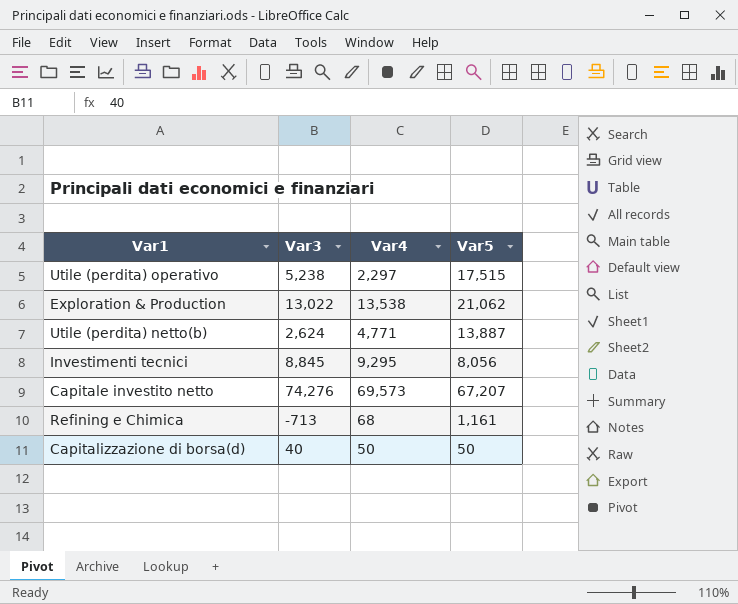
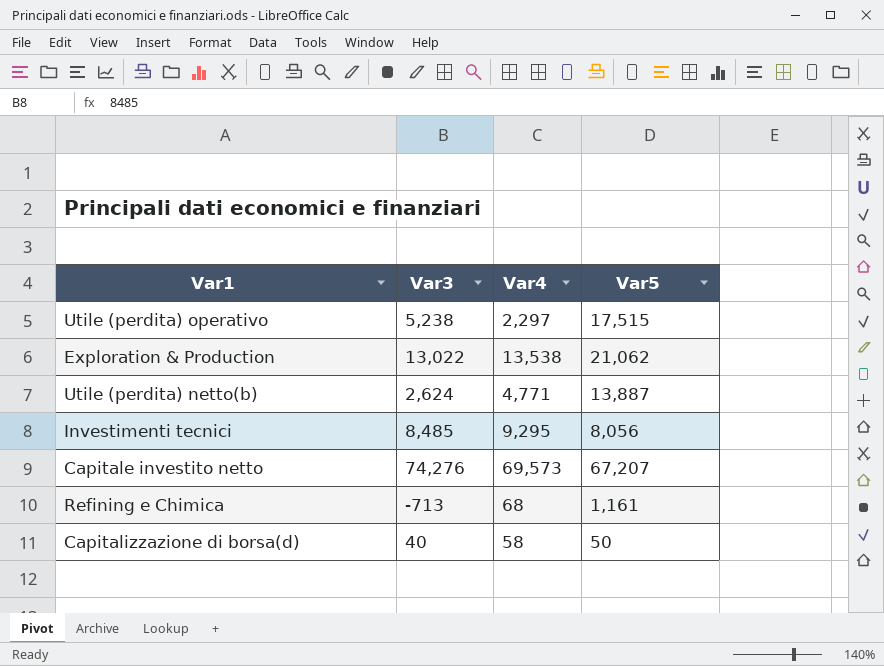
Investimenti tecnici | Var3: 8,845 -> 8,485
Capitalizzazione di borsa(d) | Var4: 50 -> 58

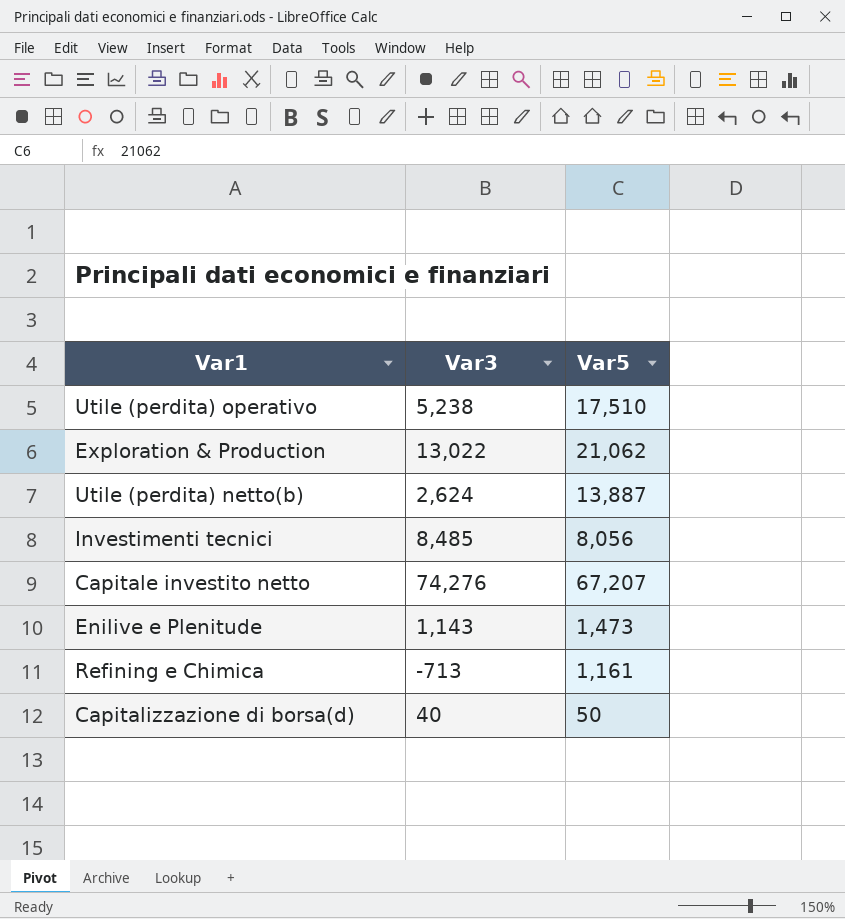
column Var4 | position: 3 -> none
Utile (perdita) operativo | Var5: 17,515 -> 17,510
row Enilive e Plenitude: none -> 1,143 | 1,473

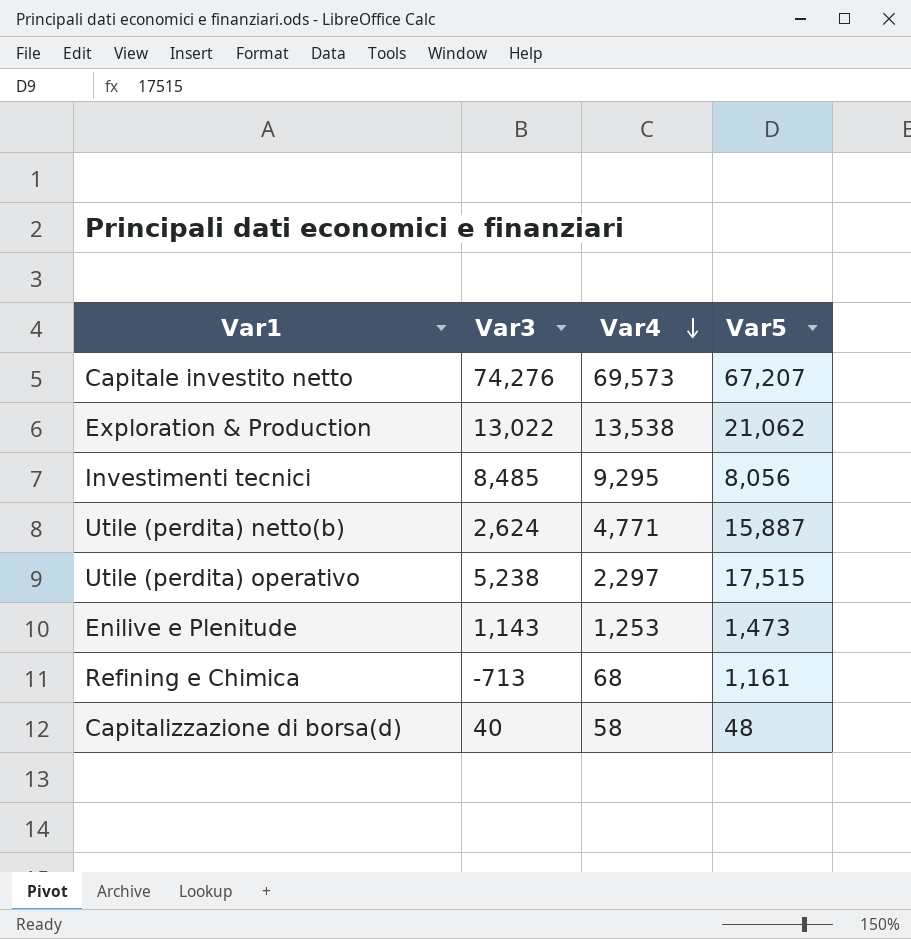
row order: none -> Var4 descending
column Var4 | position: none -> 3
Utile (perdita) netto(b) | Var5: 13,887 -> 15,887
Utile (perdita) operativo | Var5: 17,510 -> 17,515
Capitalizzazione di borsa(d) | Var5: 50 -> 48

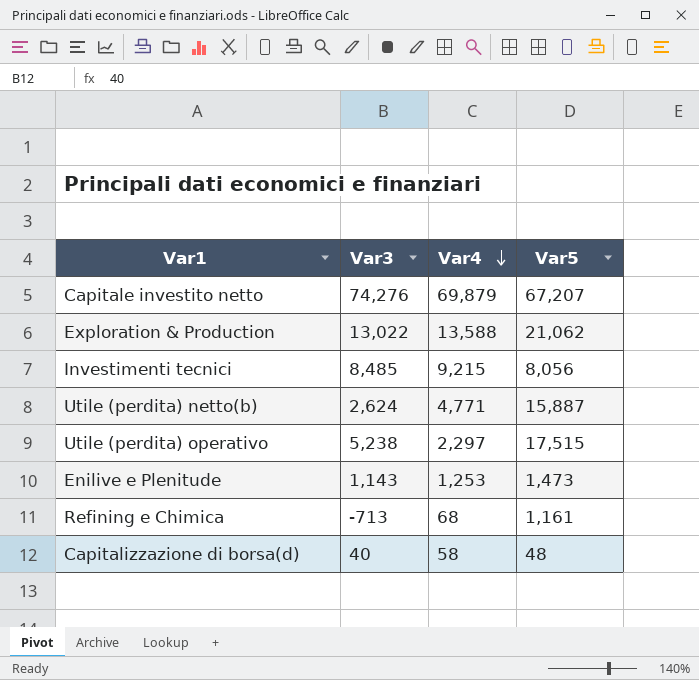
Capitale investito netto | Var4: 69,573 -> 69,879
Exploration & Production | Var4: 13,538 -> 13,588
Investimenti tecnici | Var4: 9,295 -> 9,215

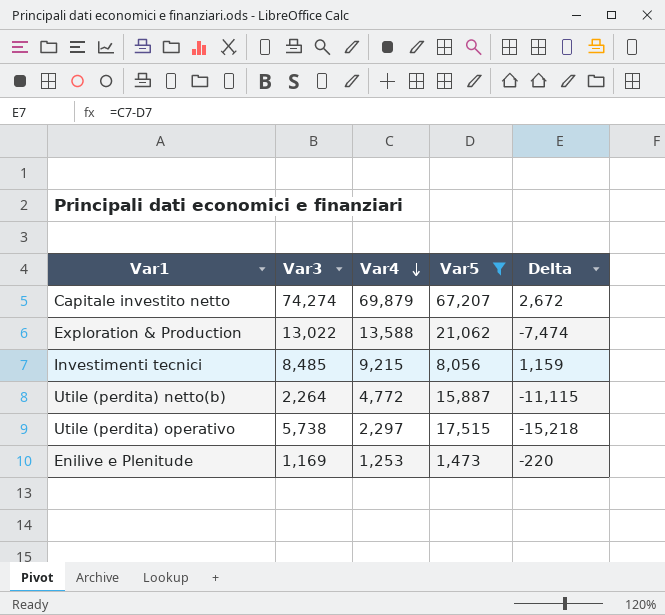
filter: none -> Var5 >= 1,473
column Delta | formula: none -> [Var4] - [Var5]
Capitale investito netto | Var3: 74,276 -> 74,274
Utile (perdita) netto(b) | Var3: 2,624 -> 2,264
Utile (perdita) netto(b) | Var4: 4,771 -> 4,772
Utile (perdita) operativo | Var3: 5,238 -> 5,738
Enilive e Plenitude | Var3: 1,143 -> 1,169

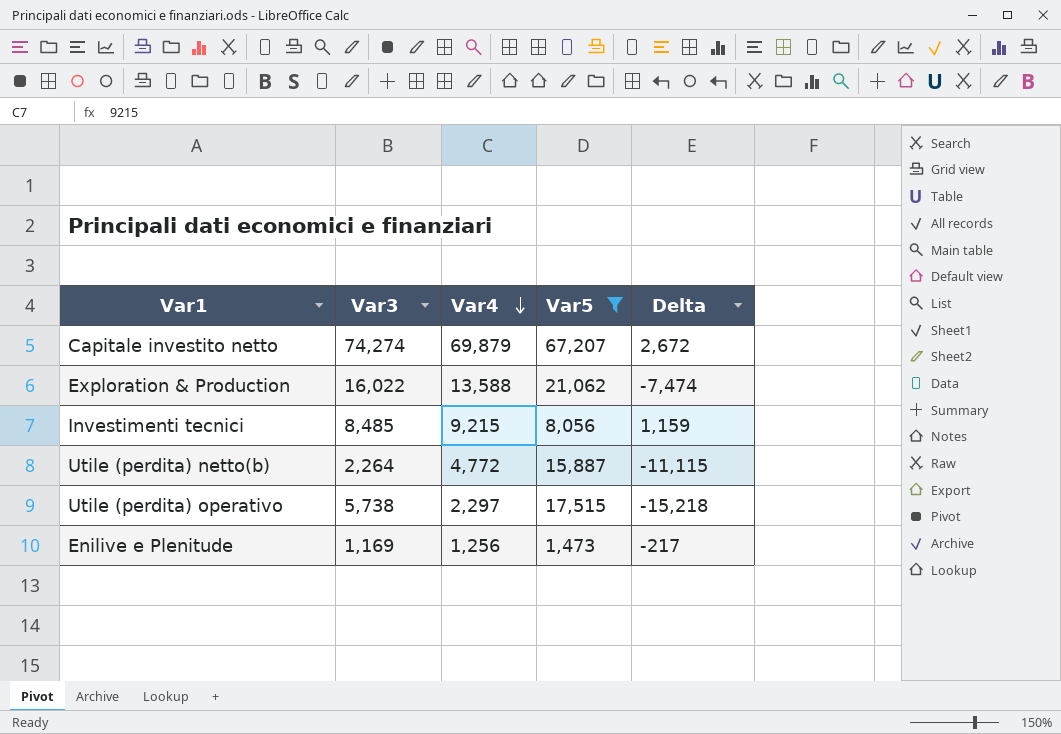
Exploration & Production | Var3: 13,022 -> 16,022
Enilive e Plenitude | Var4: 1,253 -> 1,256
Enilive e Plenitude | Delta: -220 -> -217

